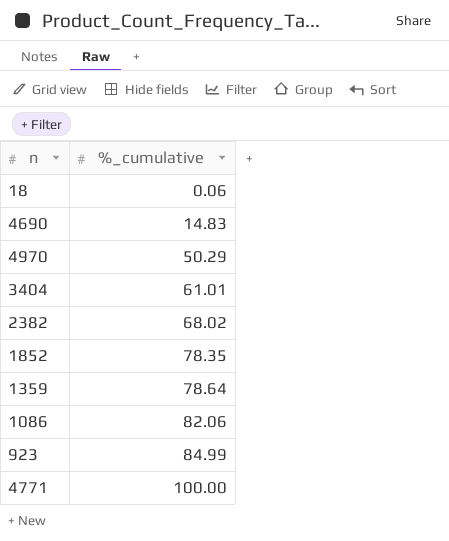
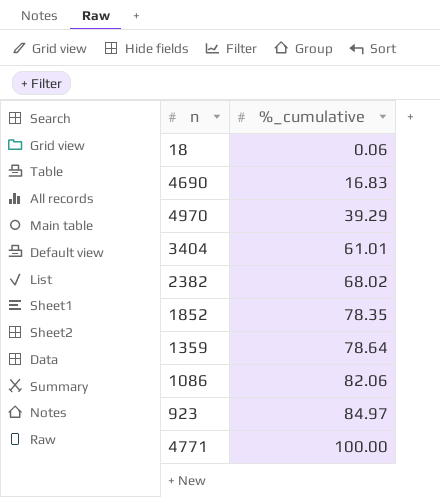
4690 | %_cumulative: 14.83 -> 16.83
4970 | %_cumulative: 50.29 -> 39.29
923 | %_cumulative: 84.99 -> 84.97

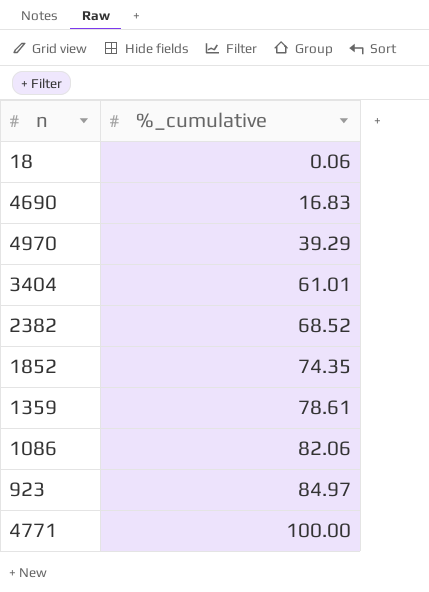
2382 | %_cumulative: 68.02 -> 68.52
1852 | %_cumulative: 78.35 -> 74.35
1359 | %_cumulative: 78.64 -> 78.61

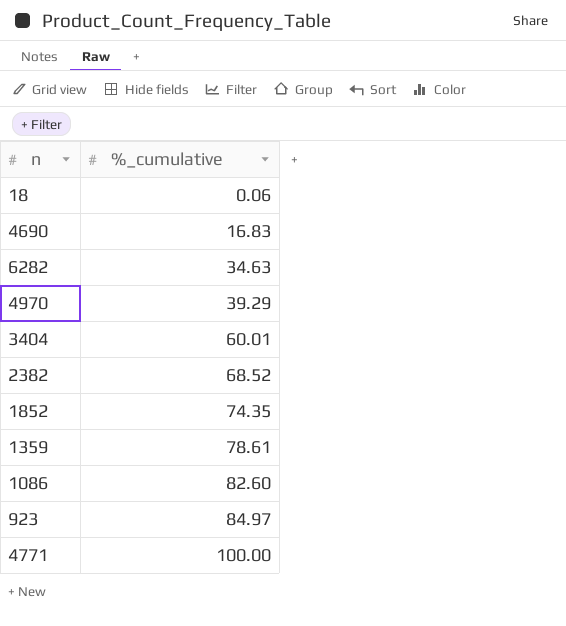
row 6282: none -> 34.63
3404 | %_cumulative: 61.01 -> 60.01
1086 | %_cumulative: 82.06 -> 82.60

